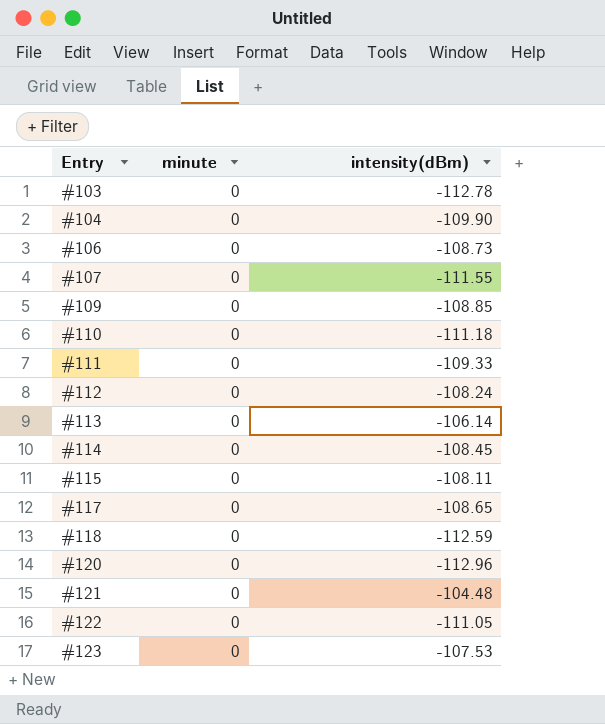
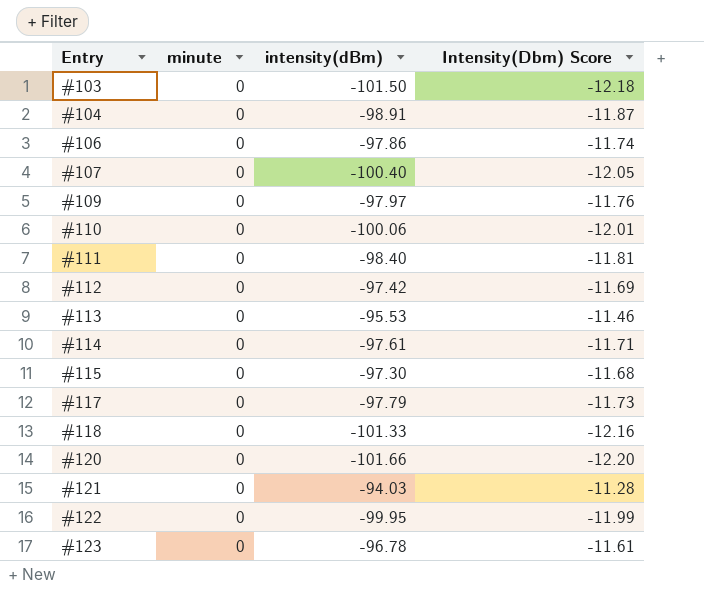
column Intensity(Dbm) Score | formula: none -> [intensity(dBm)] * 0.12
#103 | intensity(dBm): -112.78 -> -101.50
#104 | intensity(dBm): -109.90 -> -98.91
#106 | intensity(dBm): -108.73 -> -97.86
#107 | intensity(dBm): -111.55 -> -100.40
#109 | intensity(dBm): -108.85 -> -97.97
#110 | intensity(dBm): -111.18 -> -100.06
#111 | intensity(dBm): -109.33 -> -98.40
#112 | intensity(dBm): -108.24 -> -97.42
#113 | intensity(dBm): -106.14 -> -95.53
#114 | intensity(dBm): -108.45 -> -97.61
#115 | intensity(dBm): -108.11 -> -97.30
#117 | intensity(dBm): -108.65 -> -97.79
#118 | intensity(dBm): -112.59 -> -101.33
#120 | intensity(dBm): -112.96 -> -101.66
#121 | intensity(dBm): -104.48 -> -94.03
#122 | intensity(dBm): -111.05 -> -99.95
#123 | intensity(dBm): -107.53 -> -96.78

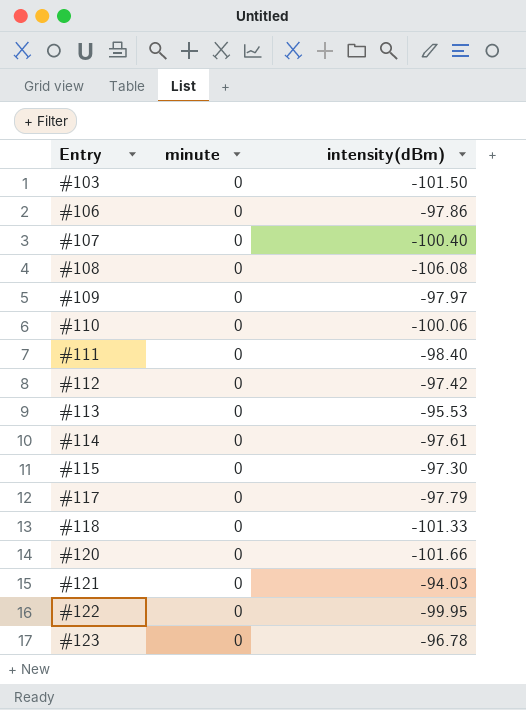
column Intensity(Dbm) Score | formula: [intensity(dBm)] * 0.12 -> none
row #104: 0 | -98.91 | -11.87 -> none
row #108: none -> 0 | -106.08

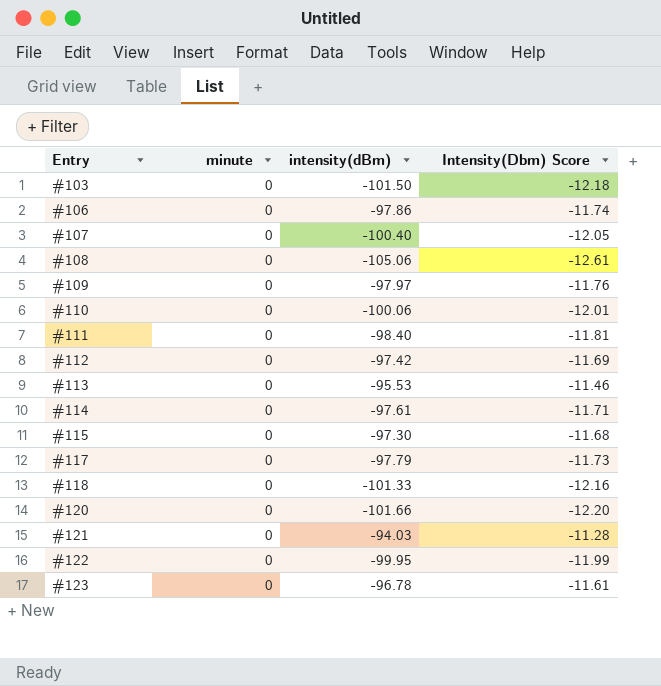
column Intensity(Dbm) Score | formula: none -> [intensity(dBm)] * 0.12
#108 | intensity(dBm): -106.08 -> -105.06

